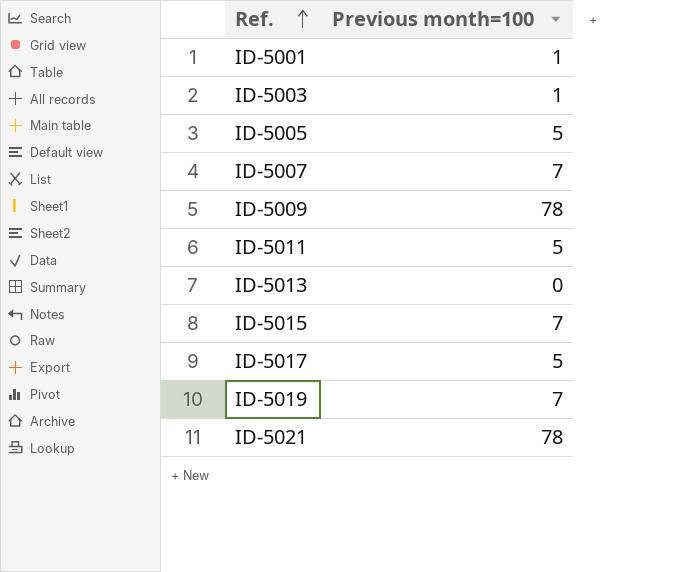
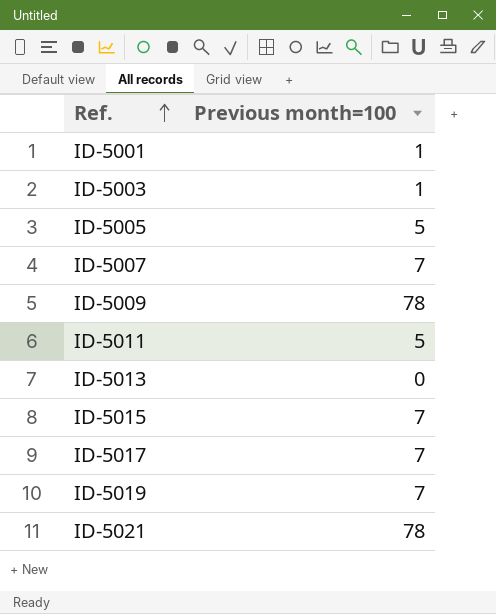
ID-5017 | Previous month=100: 5 -> 7

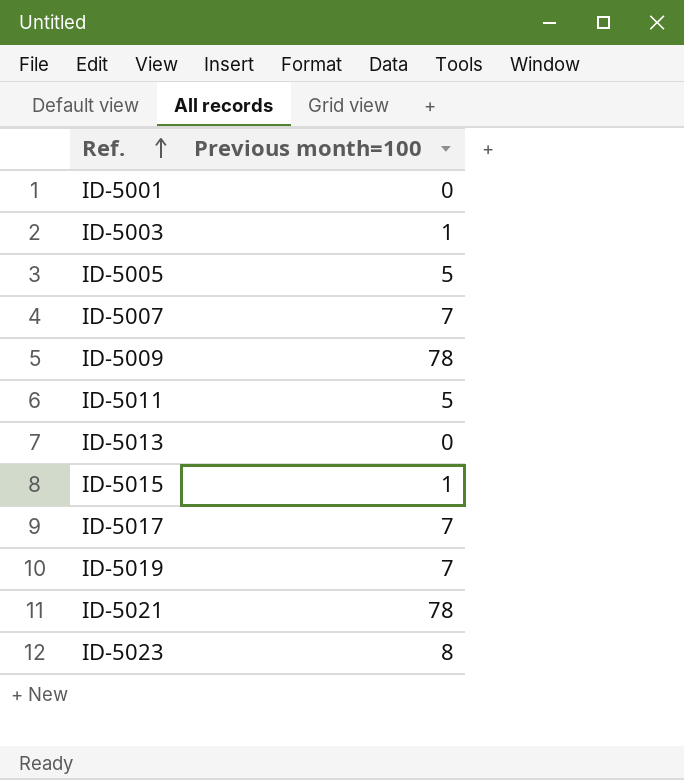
ID-5001 | Previous month=100: 1 -> 0
ID-5015 | Previous month=100: 7 -> 1
row ID-5023: none -> 8

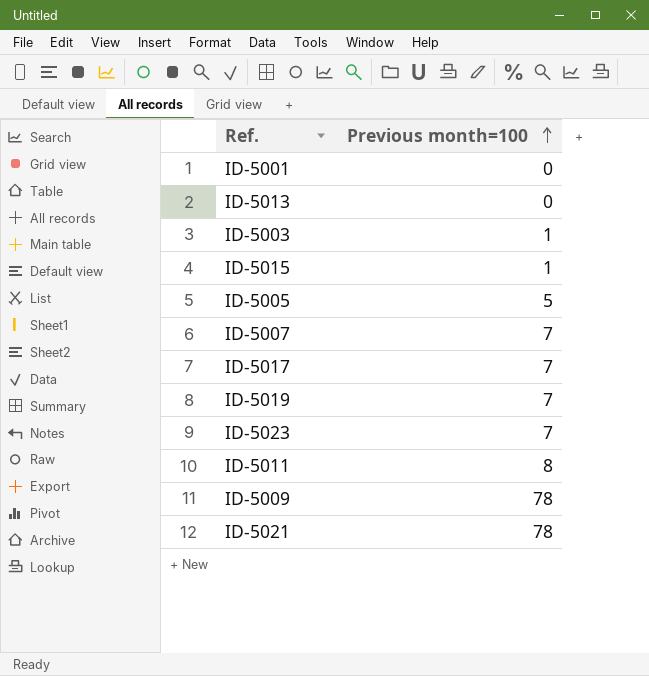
row order: Ref. ascending -> Previous month=100 ascending
ID-5023 | Previous month=100: 8 -> 7
ID-5011 | Previous month=100: 5 -> 8

